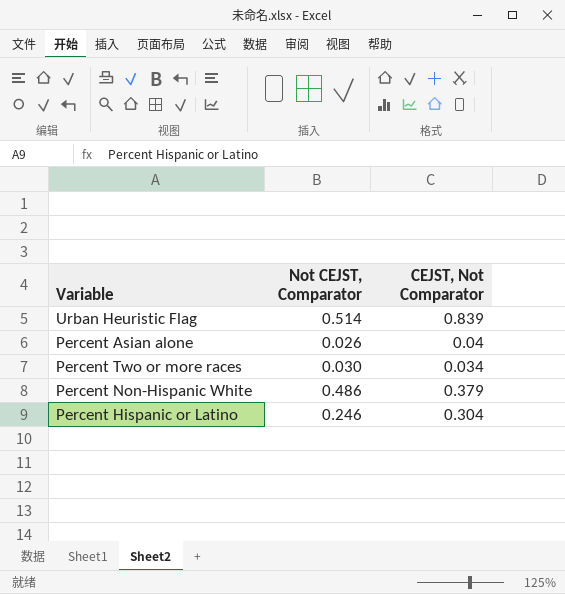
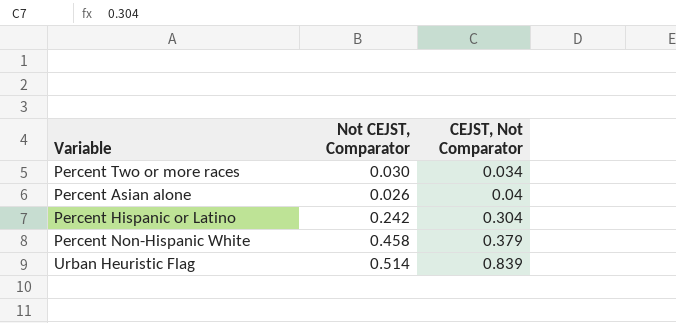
row order: none -> CEJST, Not Comparator ascending
Percent Hispanic or Latino | Not CEJST, Comparator: 0.246 -> 0.242
Percent Non-Hispanic White | Not CEJST, Comparator: 0.486 -> 0.458

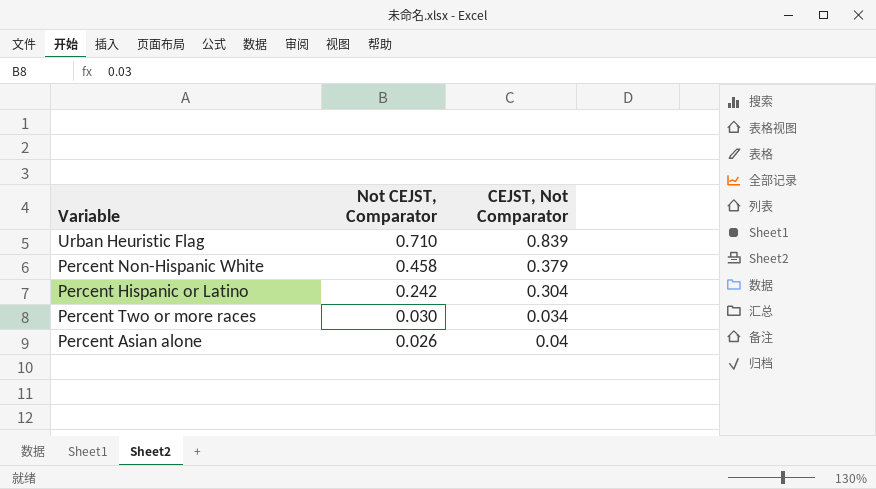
row order: CEJST, Not Comparator ascending -> Not CEJST, Comparator descending
Urban Heuristic Flag | Not CEJST, Comparator: 0.514 -> 0.710

